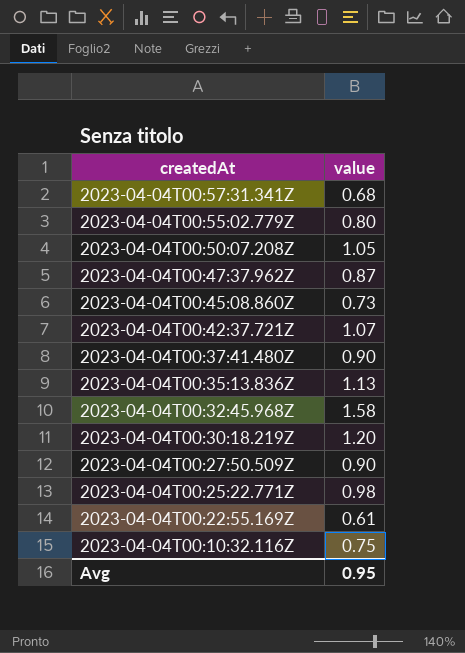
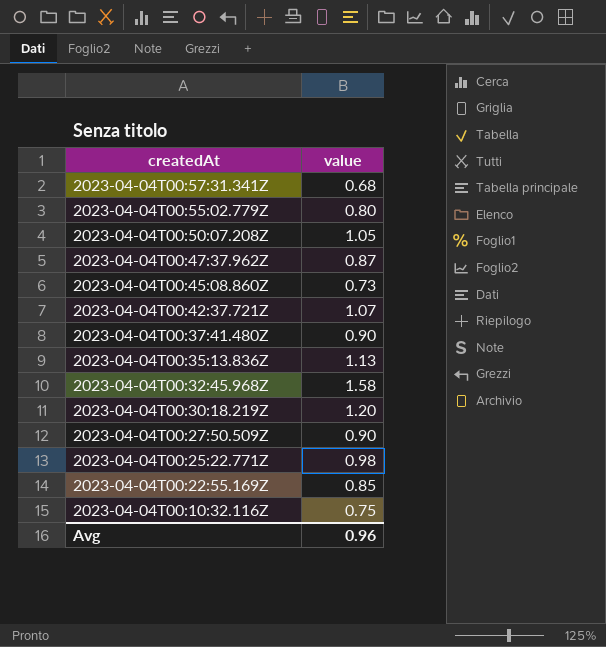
2023-04-04T00:22:55.169Z | value: 0.61 -> 0.85
Avg | value: 0.95 -> 0.96

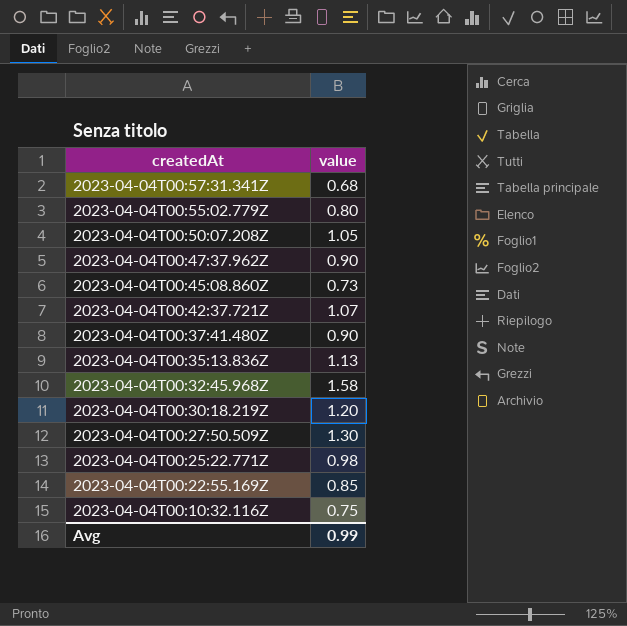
2023-04-04T00:47:37.962Z | value: 0.87 -> 0.90
2023-04-04T00:27:50.509Z | value: 0.90 -> 1.30
Avg | value: 0.96 -> 0.99

